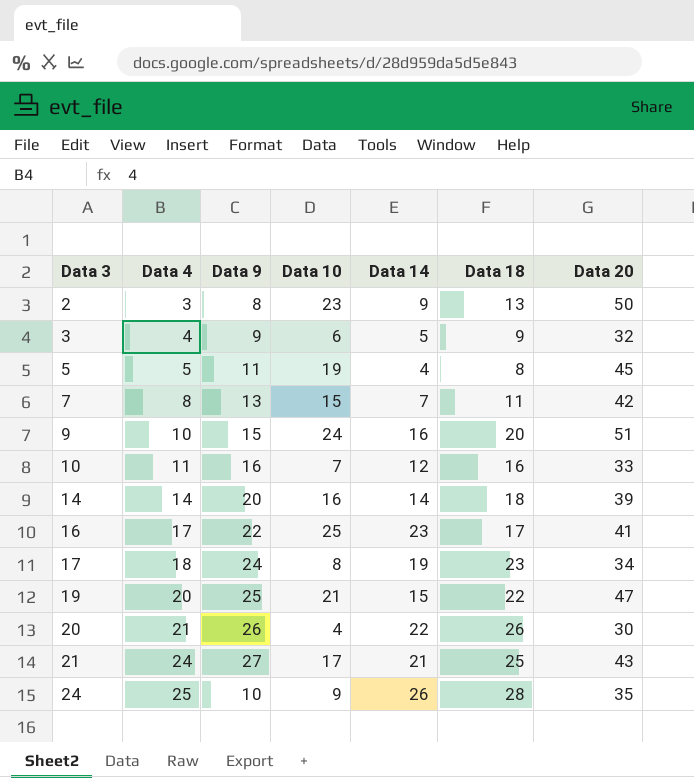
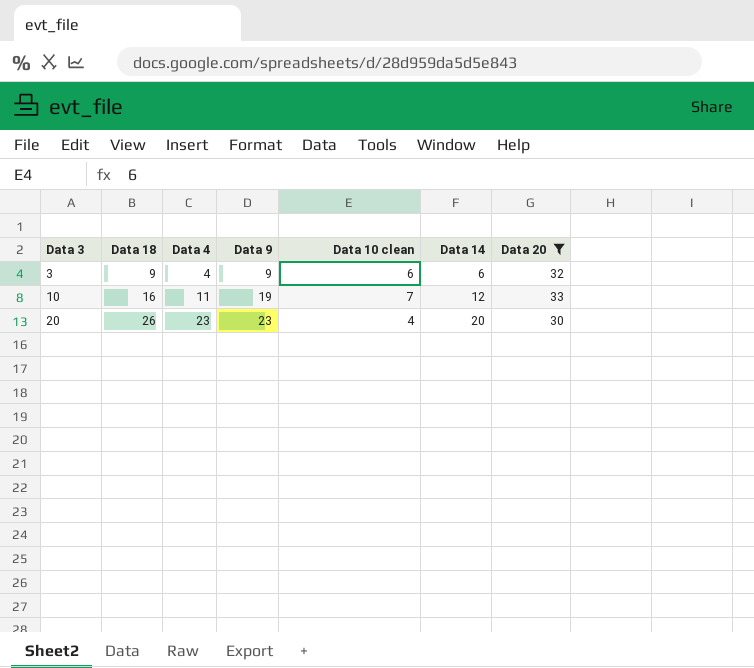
filter: none -> Data 20 <= 33
column Data 18 | position: 6 -> 2
column name: Data 10 -> Data 10 clean
3 | Data 14: 5 -> 6
10 | Data 9: 16 -> 19
20 | Data 4: 21 -> 23
20 | Data 9: 26 -> 23
20 | Data 14: 22 -> 20

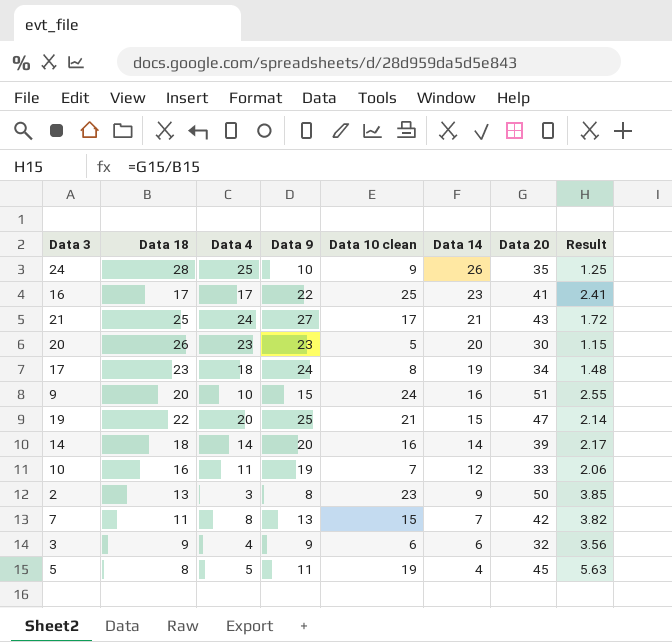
filter: Data 20 <= 33 -> none
row order: Data 3 ascending -> Data 14 descending
column Result | formula: none -> [Data 20] / [Data 18]
20 | Data 10 clean: 4 -> 5

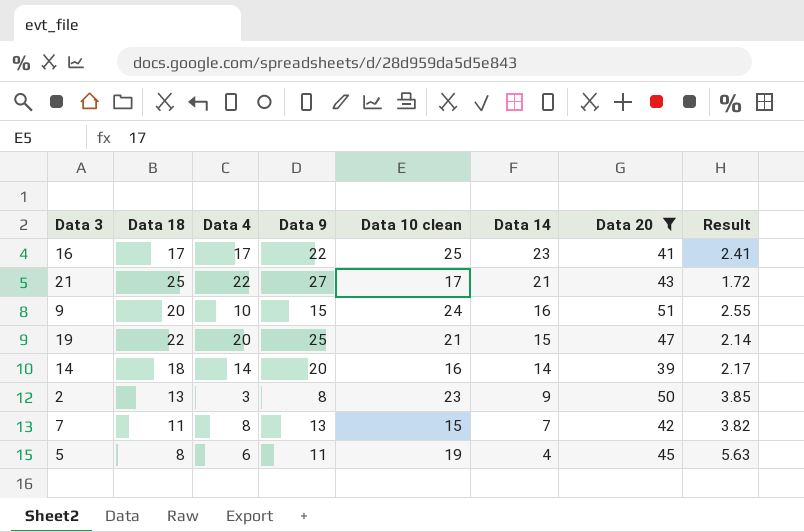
filter: none -> Data 20 >= 39
21 | Data 4: 24 -> 22
5 | Data 4: 5 -> 6

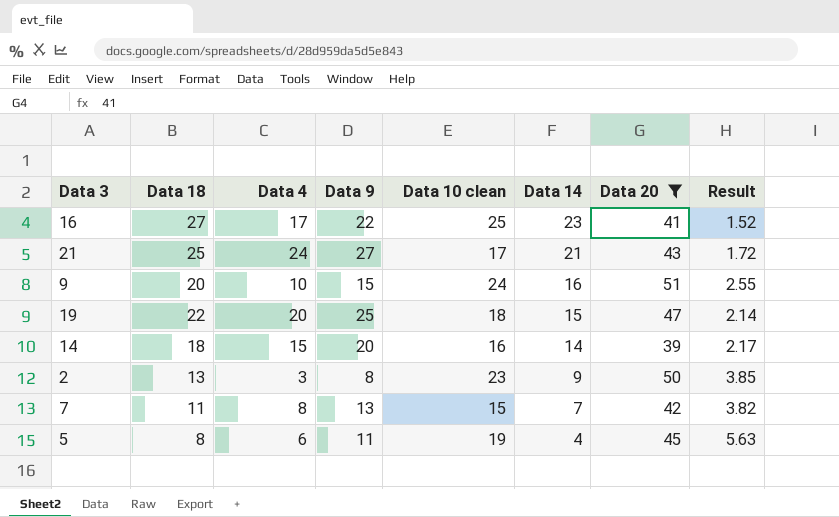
16 | Data 18: 17 -> 27
16 | Result: 2.41 -> 1.52
21 | Data 4: 22 -> 24
19 | Data 10 clean: 21 -> 18
14 | Data 4: 14 -> 15

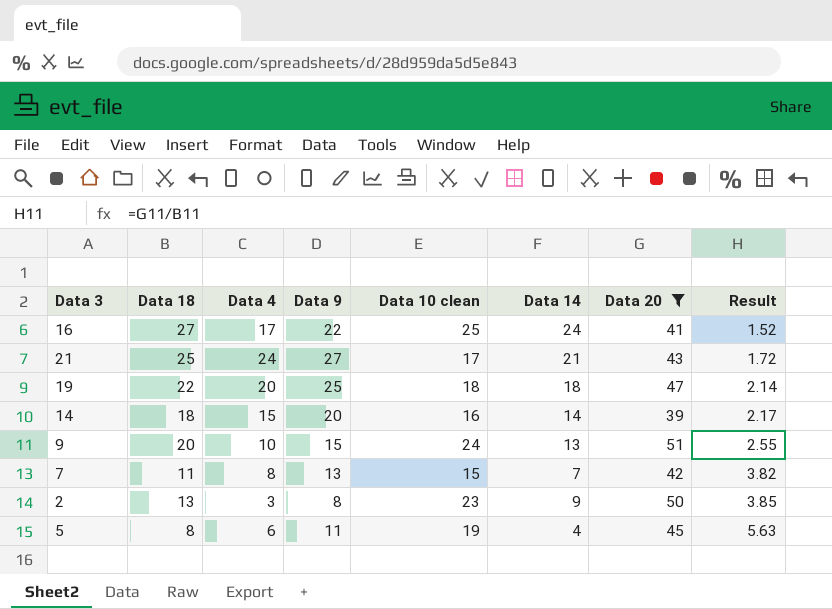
row order: Data 14 descending -> Result ascending
16 | Data 14: 23 -> 24
19 | Data 14: 15 -> 18
9 | Data 14: 16 -> 13

